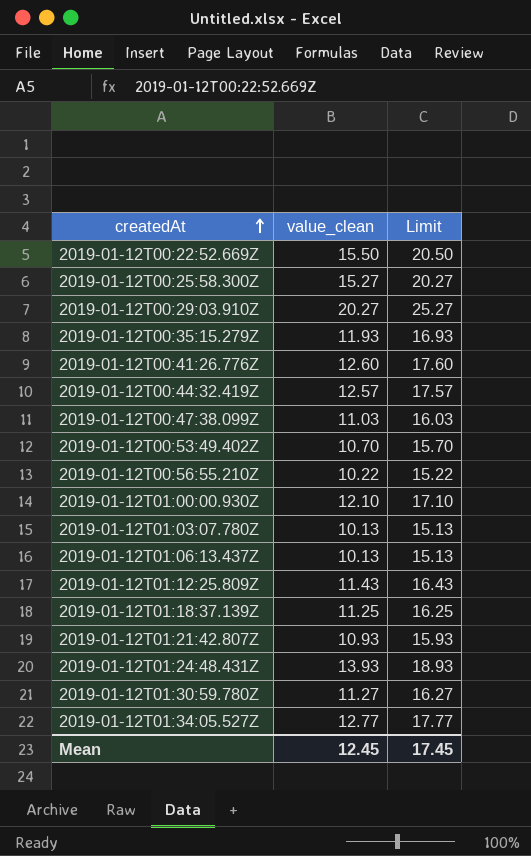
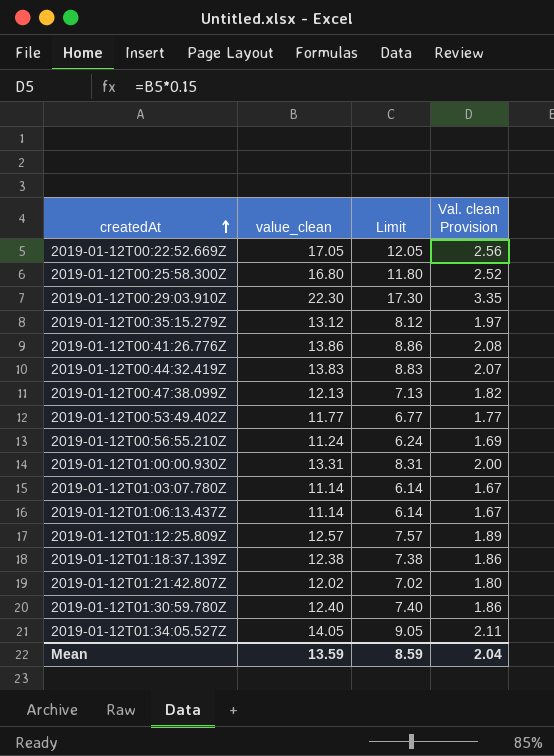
column Limit | formula: [value_clean] + 5 -> [value_clean] - 5
column Val. clean Provision | formula: none -> [value_clean] * 0.15
row 2019-01-12T01:24:48.431Z: 13.93 | 18.93 -> none
2019-01-12T00:22:52.669Z | value_clean: 15.50 -> 17.05
2019-01-12T00:25:58.300Z | value_clean: 15.27 -> 16.80
2019-01-12T00:29:03.910Z | value_clean: 20.27 -> 22.30
2019-01-12T00:35:15.279Z | value_clean: 11.93 -> 13.12
2019-01-12T00:41:26.776Z | value_clean: 12.60 -> 13.86
2019-01-12T00:44:32.419Z | value_clean: 12.57 -> 13.83
2019-01-12T00:47:38.099Z | value_clean: 11.03 -> 12.13
2019-01-12T00:53:49.402Z | value_clean: 10.70 -> 11.77
2019-01-12T00:56:55.210Z | value_clean: 10.22 -> 11.24
2019-01-12T01:00:00.930Z | value_clean: 12.10 -> 13.31
2019-01-12T01:03:07.780Z | value_clean: 10.13 -> 11.14
2019-01-12T01:06:13.437Z | value_clean: 10.13 -> 11.14
2019-01-12T01:12:25.809Z | value_clean: 11.43 -> 12.57
2019-01-12T01:18:37.139Z | value_clean: 11.25 -> 12.38
2019-01-12T01:21:42.807Z | value_clean: 10.93 -> 12.02
2019-01-12T01:30:59.780Z | value_clean: 11.27 -> 12.40
2019-01-12T01:34:05.527Z | value_clean: 12.77 -> 14.05
Mean | value_clean: 12.45 -> 13.59
Mean | Limit: 17.45 -> 8.59

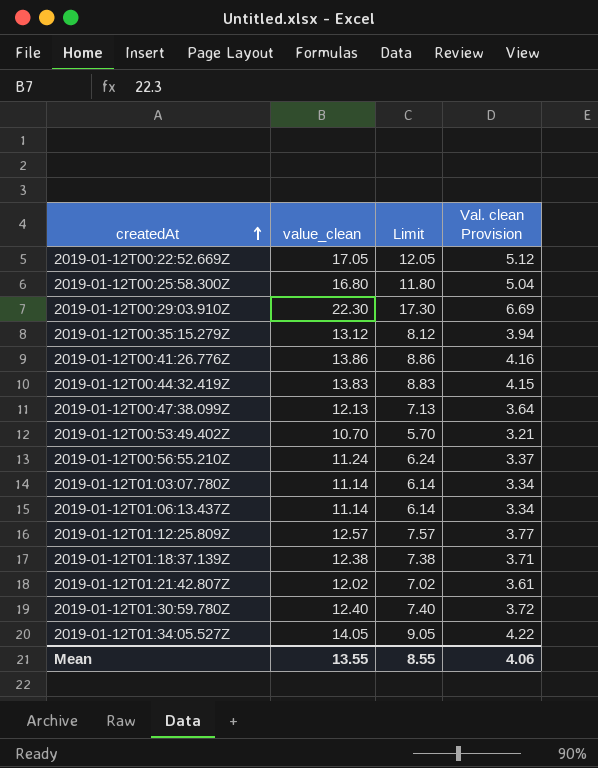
column Val. clean Provision | formula: [value_clean] * 0.15 -> [value_clean] * 0.3
row 2019-01-12T01:00:00.930Z: 13.31 | 8.31 | 2.00 -> none
2019-01-12T00:53:49.402Z | value_clean: 11.77 -> 10.70
2019-01-12T00:53:49.402Z | Limit: 6.77 -> 5.70
Mean | value_clean: 13.59 -> 13.55
Mean | Limit: 8.59 -> 8.55
Mean | Val. clean Provision: 2.04 -> 4.06

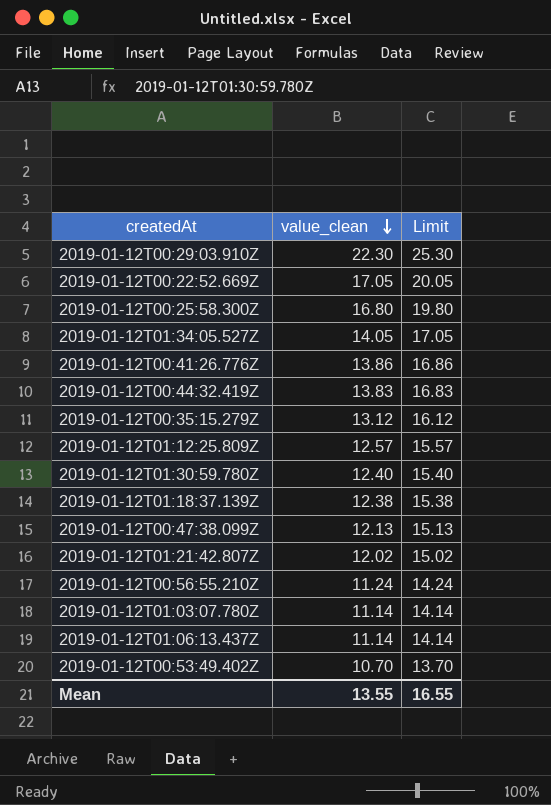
row order: createdAt ascending -> value_clean descending
column Val. clean Provision | formula: [value_clean] * 0.3 -> none
column Limit | formula: [value_clean] - 5 -> [value_clean] + 3
Mean | Limit: 8.55 -> 16.55

